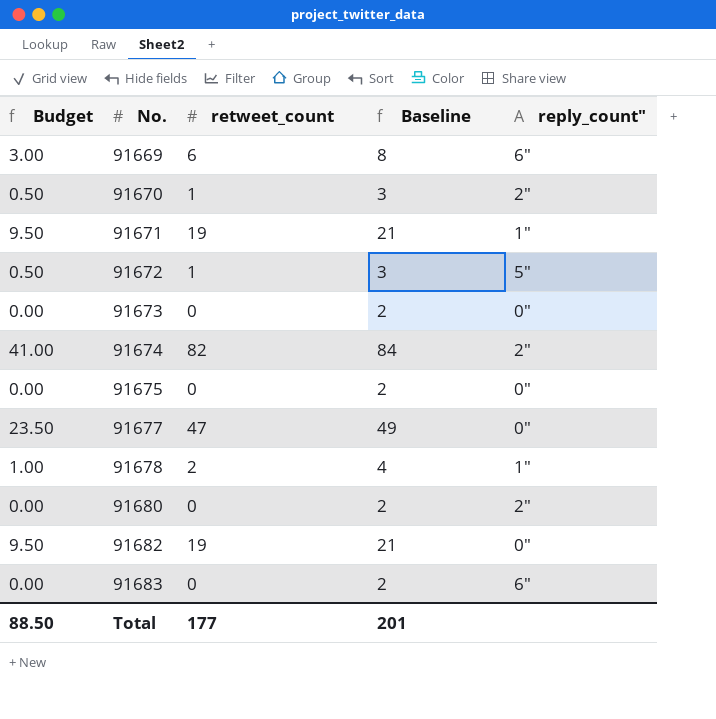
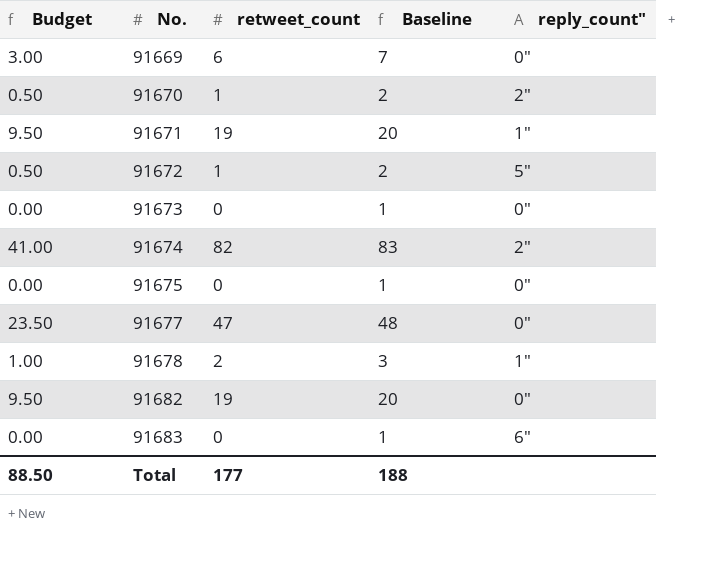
column Baseline | formula: [retweet_count] + 2 -> [retweet_count] + 1
row 91680: 0.00 | 0 | 2 | 2" -> none
91669 | reply_count": 6" -> 0"
Total | Baseline: 201 -> 188

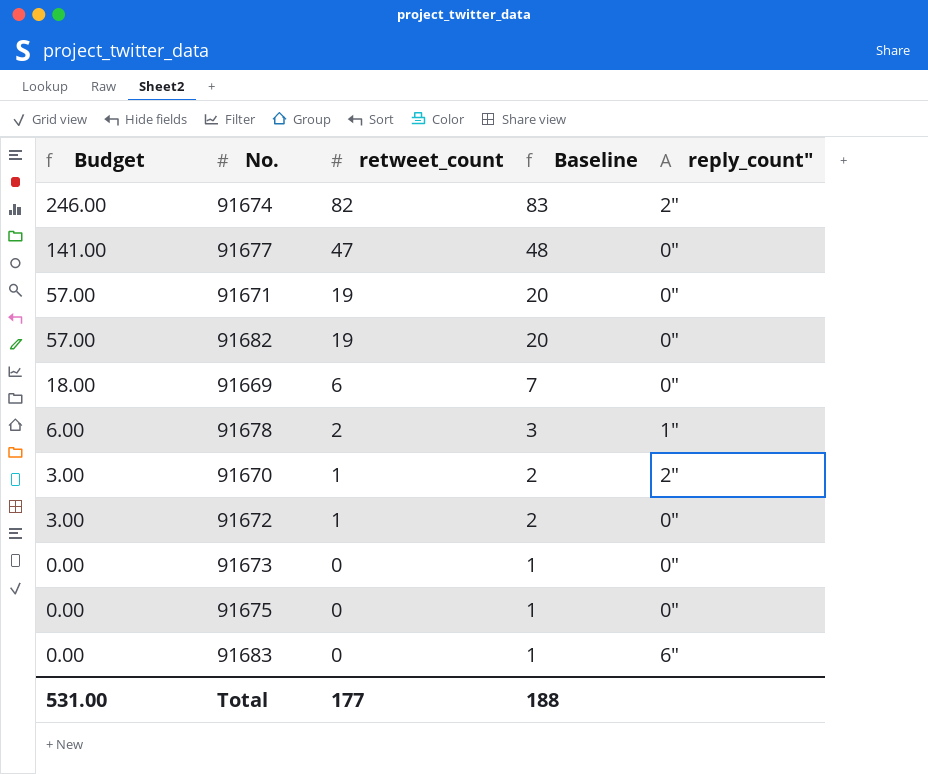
row order: No. ascending -> Budget descending
column Budget | formula: [retweet_count] * 0.5 -> [retweet_count] * 3
91671 | reply_count": 1" -> 0"
91672 | reply_count": 5" -> 0"
Total | Budget: 88.50 -> 531.00

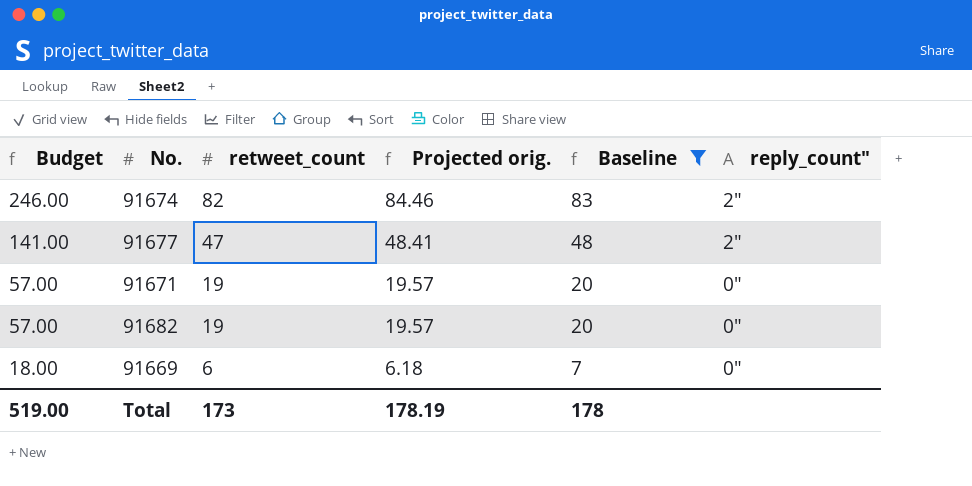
filter: none -> Baseline >= 7
column Projected orig. | formula: none -> [retweet_count] * 1.03
91677 | reply_count": 0" -> 2"
Total | Budget: 531.00 -> 519.00
Total | retweet_count: 177 -> 173
Total | Baseline: 188 -> 178

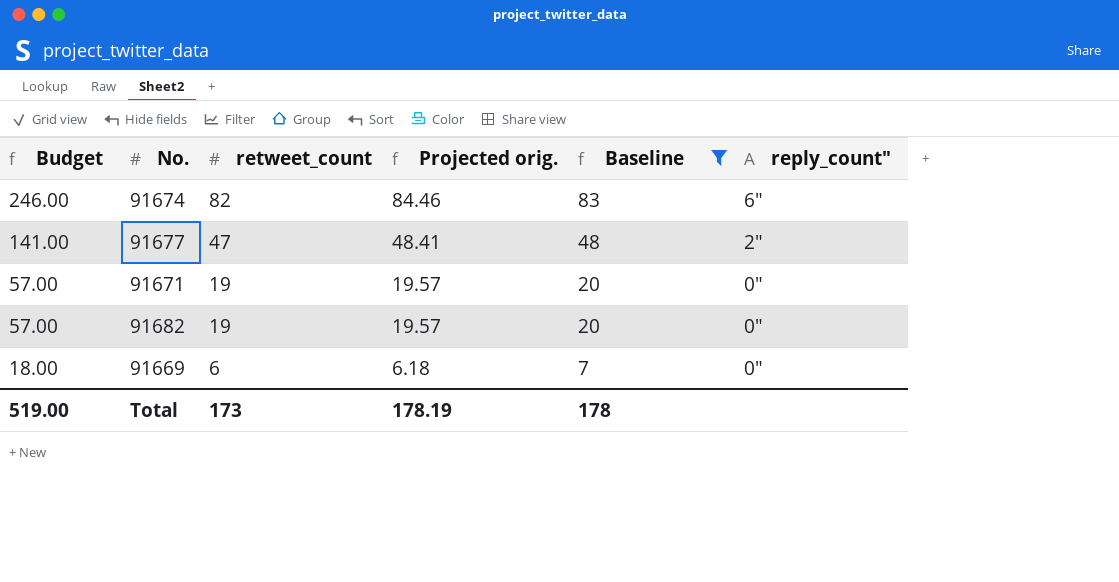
91674 | reply_count": 2" -> 6"

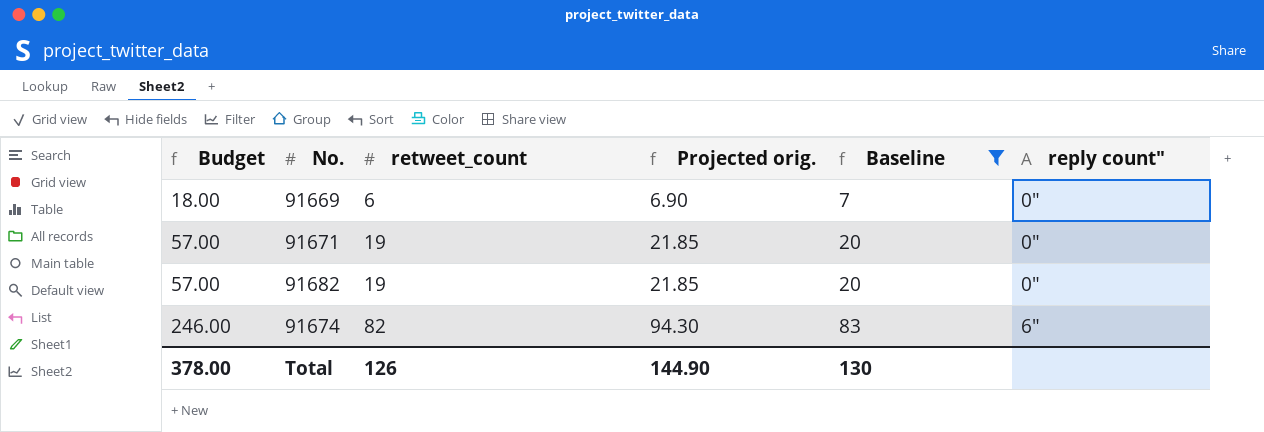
row order: Budget descending -> Budget ascending
column Projected orig. | formula: [retweet_count] * 1.03 -> [retweet_count] * 1.15
column name: reply_count" -> reply count"
row 91677: 141.00 | 47 | 48.41 | 48 | 2" -> none
Total | Budget: 519.00 -> 378.00
Total | retweet_count: 173 -> 126
Total | Projected orig.: 178.19 -> 144.90
Total | Baseline: 178 -> 130

